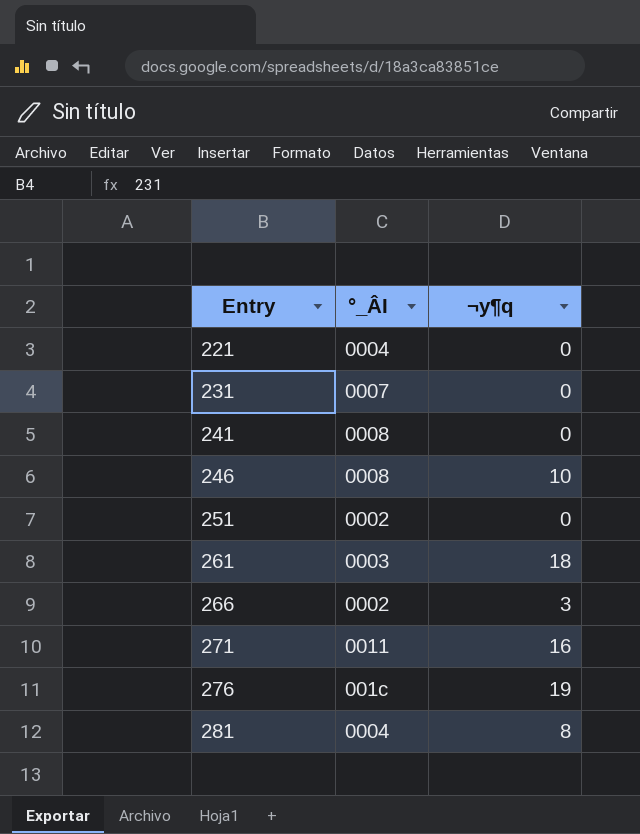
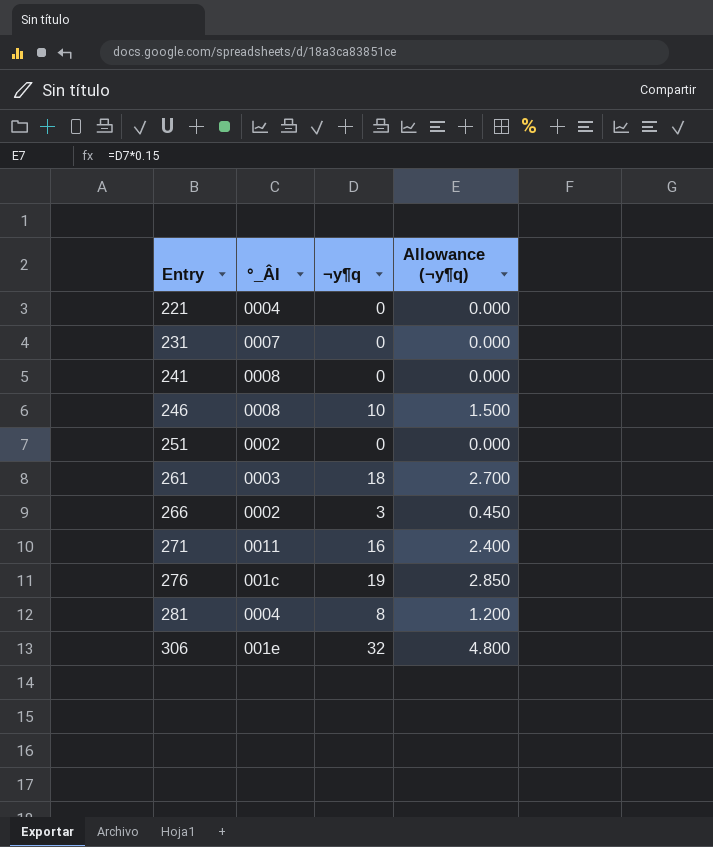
column Allowance (¬y¶q) | formula: none -> [¬y¶q] * 0.15
row 306: none -> 001e | 32 | 4.800

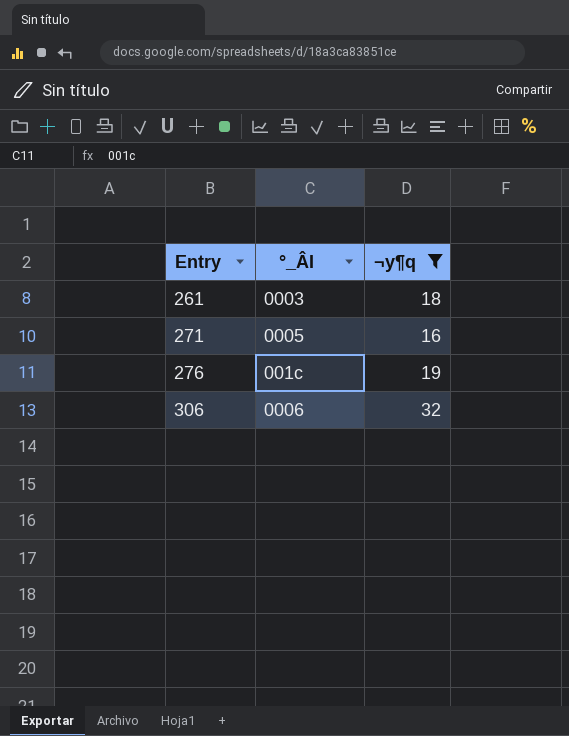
filter: none -> ¬y¶q >= 16
column Allowance (¬y¶q) | formula: [¬y¶q] * 0.15 -> none
271 | °_ÂI: 0011 -> 0005
306 | °_ÂI: 001e -> 0006

